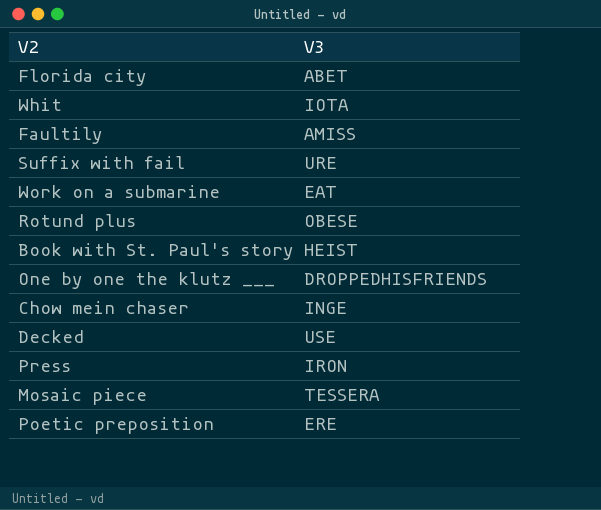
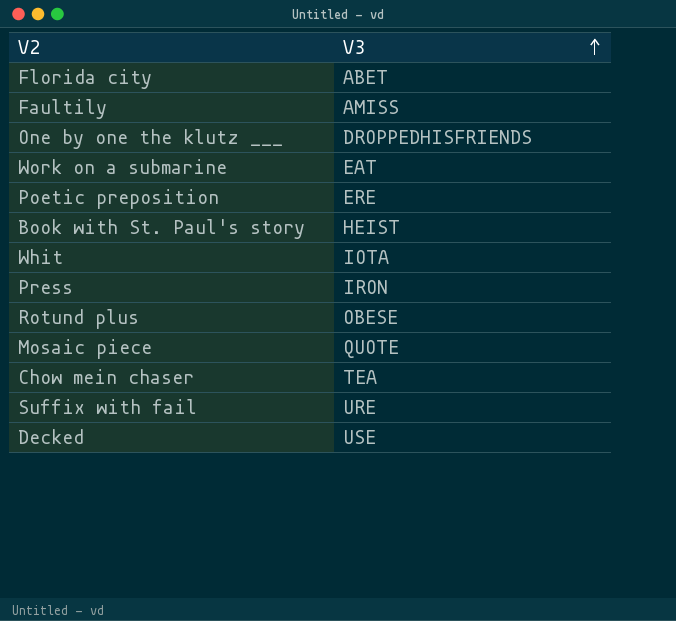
row order: none -> V3 ascending
Mosaic piece | V3: TESSERA -> QUOTE
Chow mein chaser | V3: INGE -> TEA

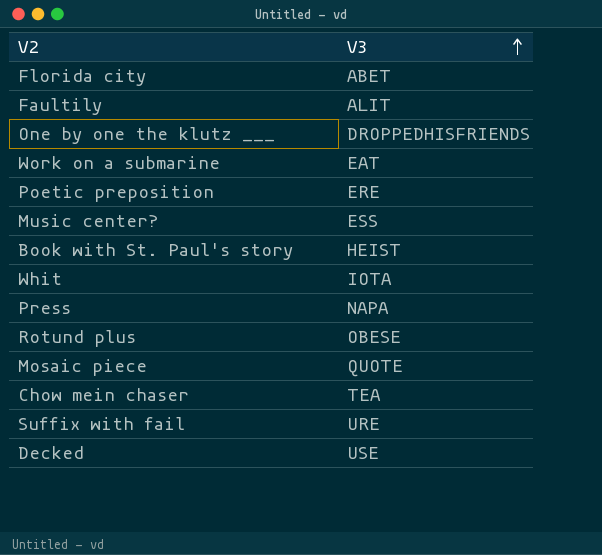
Faultily | V3: AMISS -> ALIT
row Music center?: none -> ESS
Press | V3: IRON -> NAPA

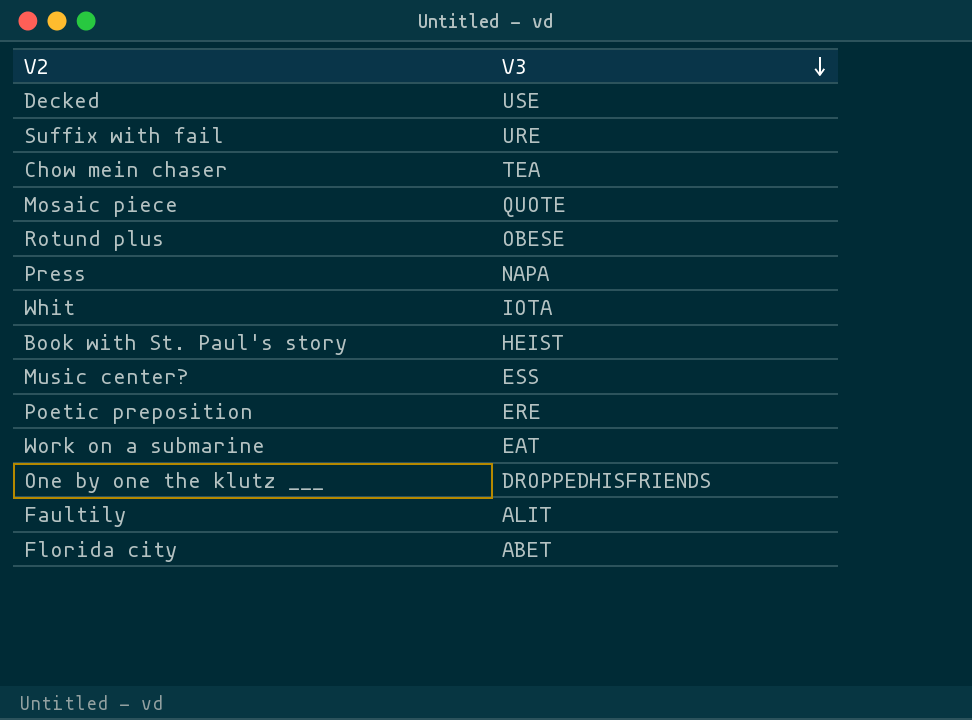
row order: V3 ascending -> V3 descending

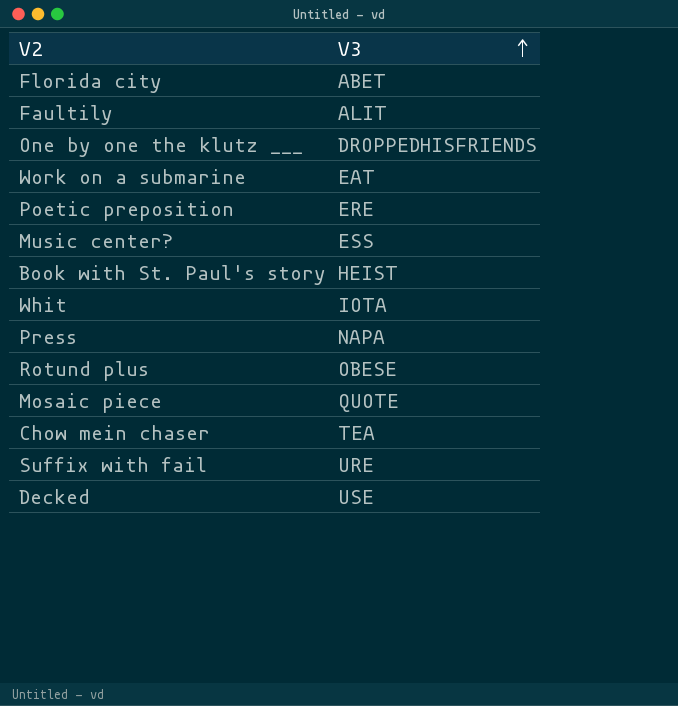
row order: V3 descending -> V3 ascending

